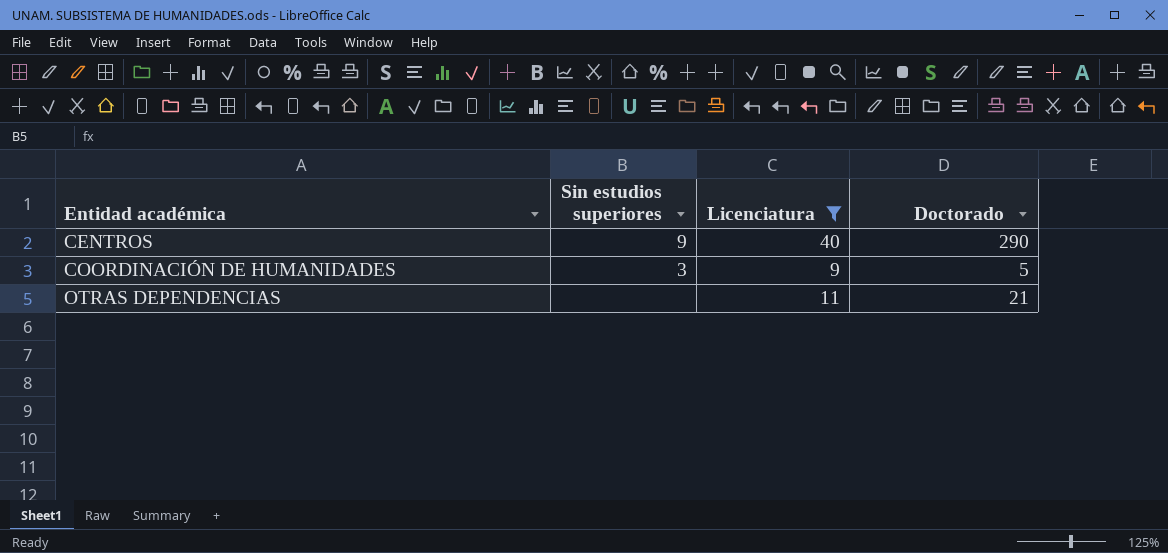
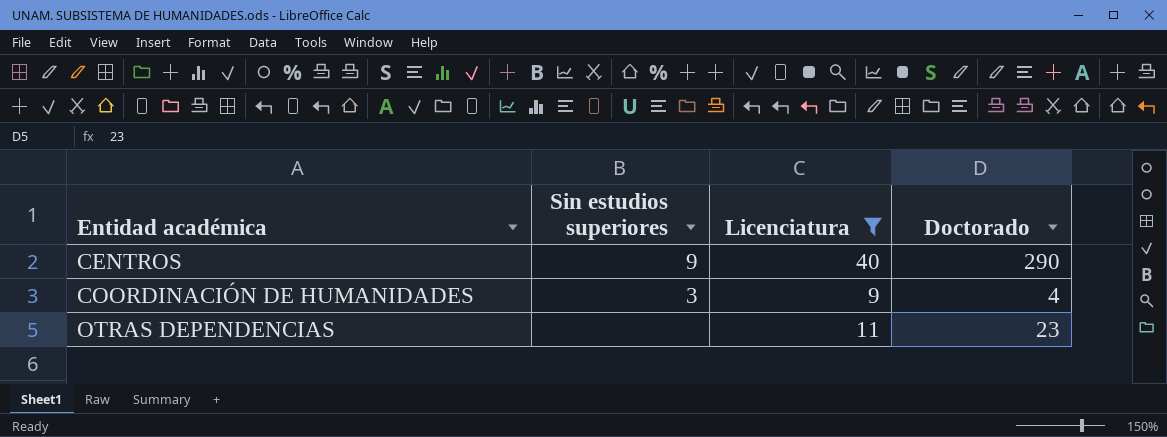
COORDINACIÓN DE HUMANIDADES | Doctorado: 5 -> 4
OTRAS DEPENDENCIAS | Doctorado: 21 -> 23

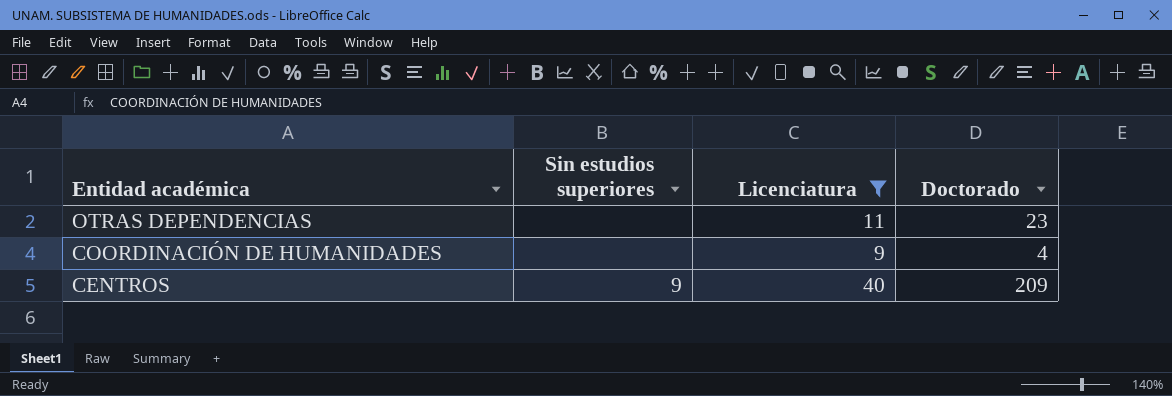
row order: Entidad académica ascending -> Entidad académica descending
COORDINACIÓN DE HUMANIDADES | Sin estudios superiores: 3 -> none
CENTROS | Doctorado: 290 -> 209

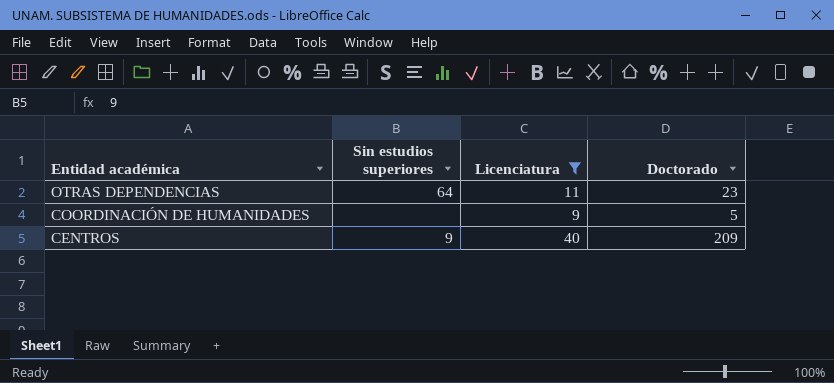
OTRAS DEPENDENCIAS | Sin estudios superiores: none -> 64
COORDINACIÓN DE HUMANIDADES | Doctorado: 4 -> 5

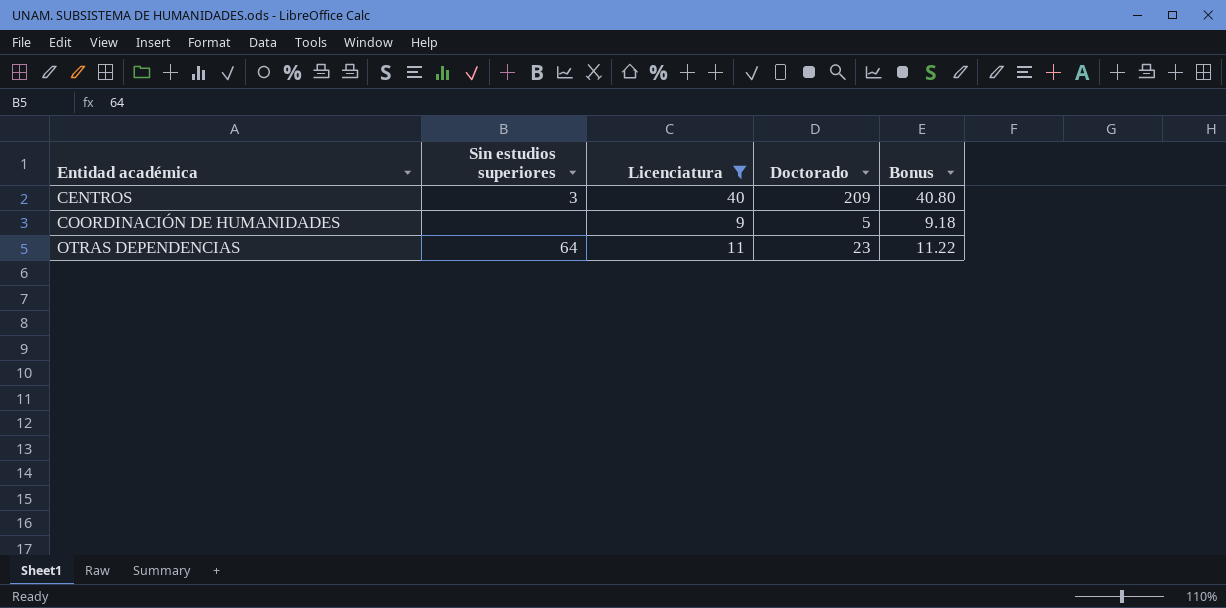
row order: Entidad académica descending -> Entidad académica ascending
column Bonus | formula: none -> [Licenciatura] * 1.02
CENTROS | Sin estudios superiores: 9 -> 3

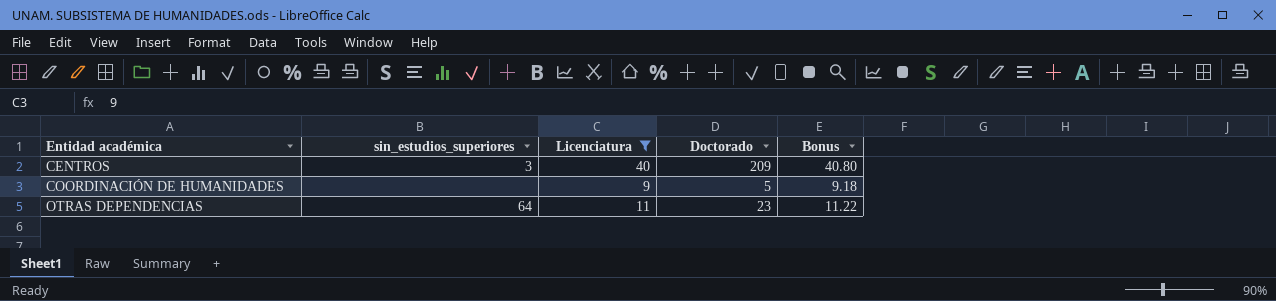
column name: Sin estudios superiores -> sin_estudios_superiores

